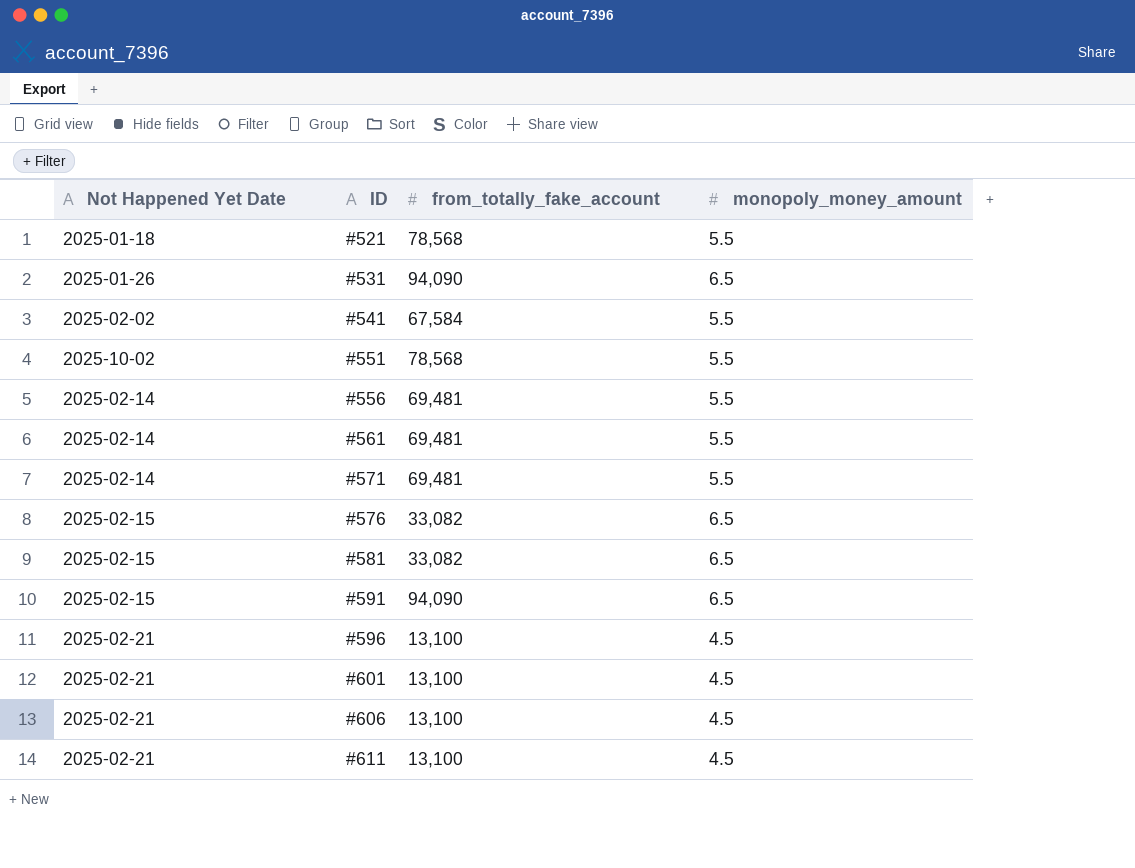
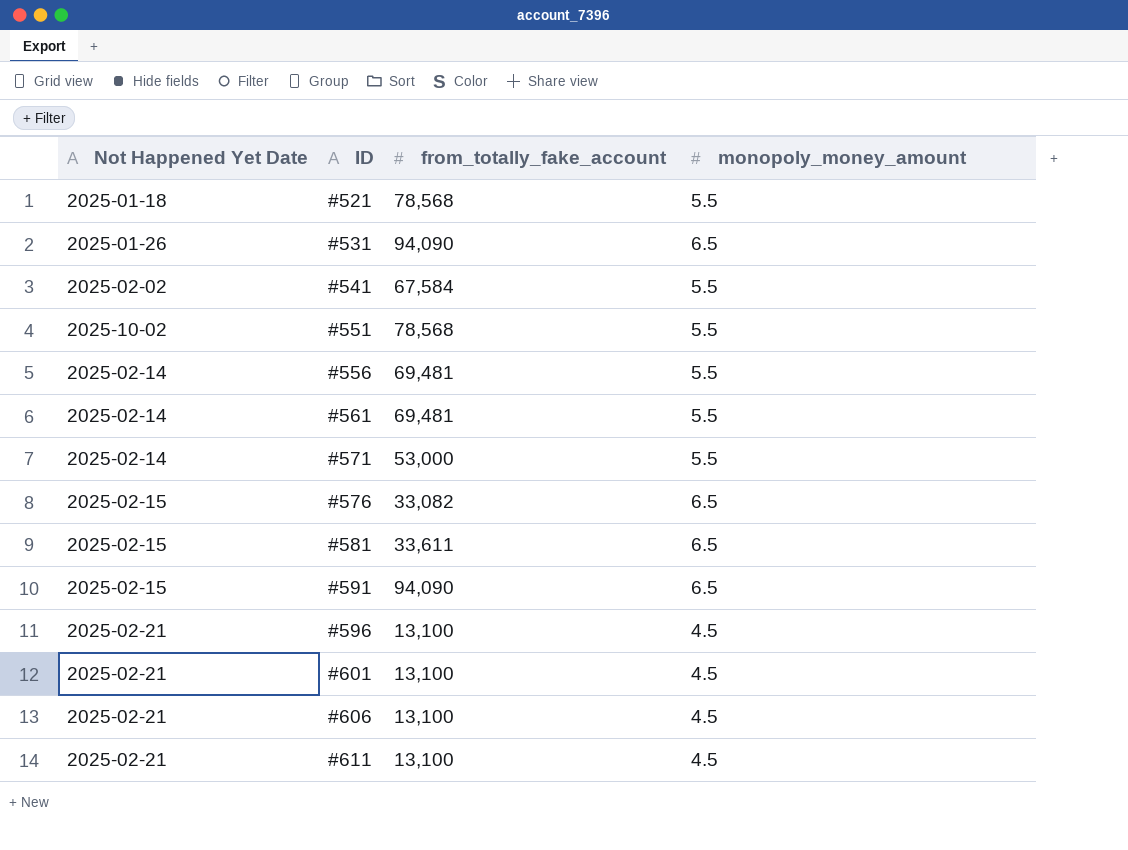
#571 | from_totally_fake_account: 69,481 -> 53,000
#581 | from_totally_fake_account: 33,082 -> 33,611

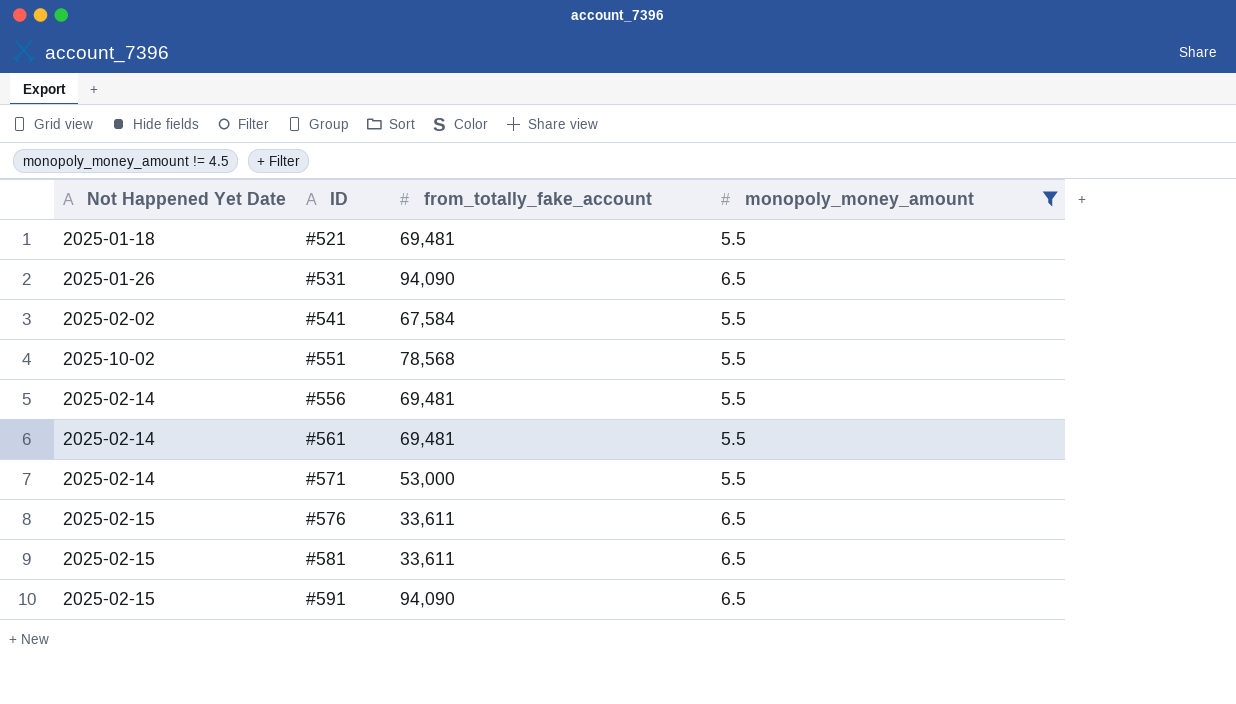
filter: none -> monopoly_money_amount != 4.5
#521 | from_totally_fake_account: 78,568 -> 69,481
#576 | from_totally_fake_account: 33,082 -> 33,611

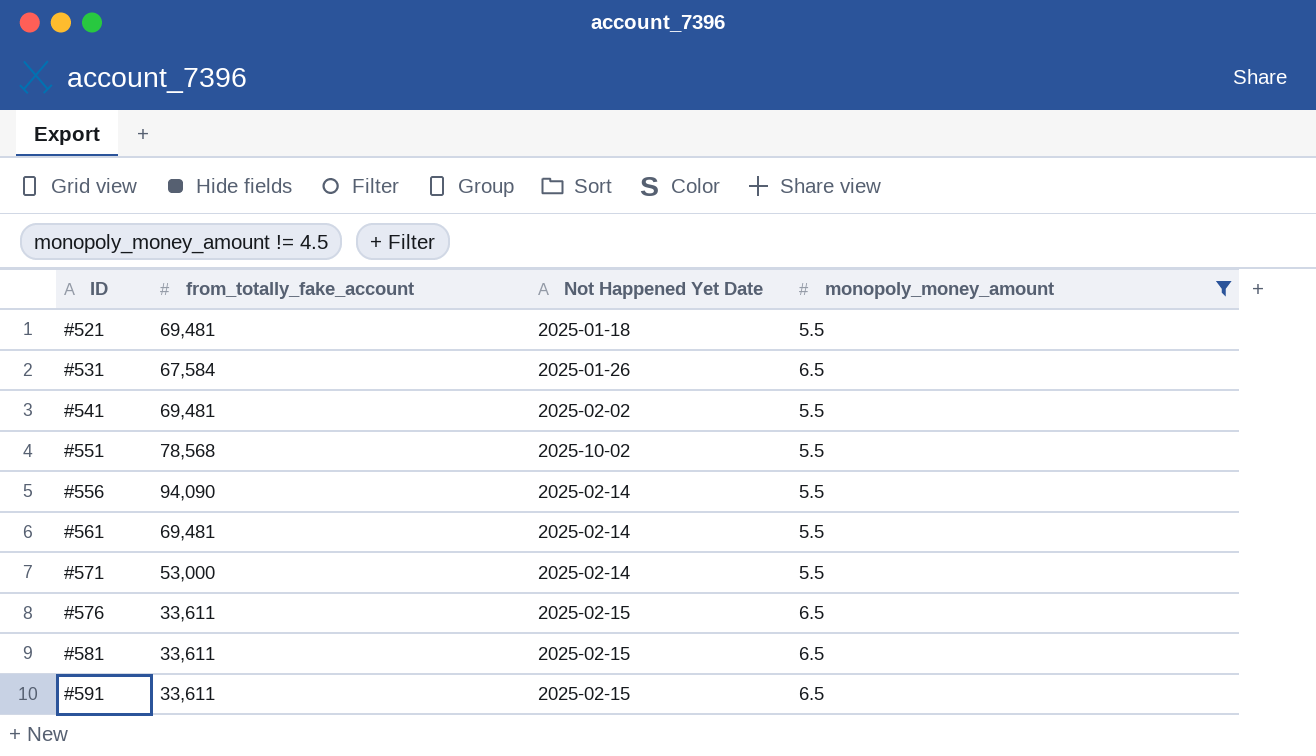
column Not Happened Yet Date | position: 1 -> 3
#531 | from_totally_fake_account: 94,090 -> 67,584
#541 | from_totally_fake_account: 67,584 -> 69,481
#556 | from_totally_fake_account: 69,481 -> 94,090
#591 | from_totally_fake_account: 94,090 -> 33,611

